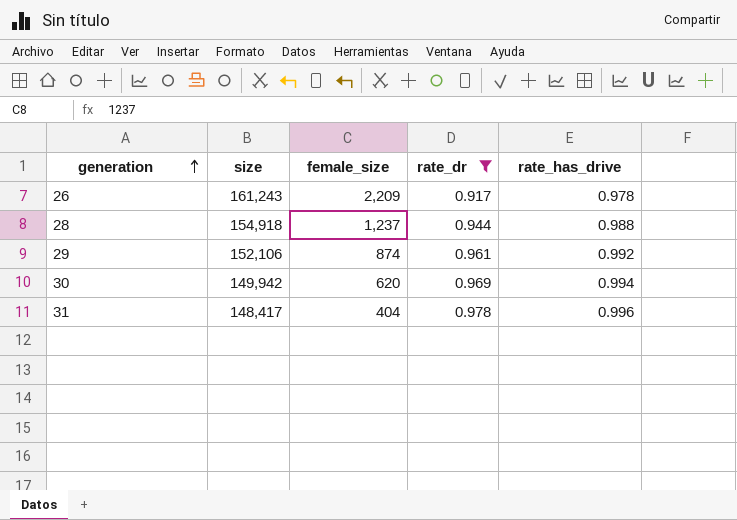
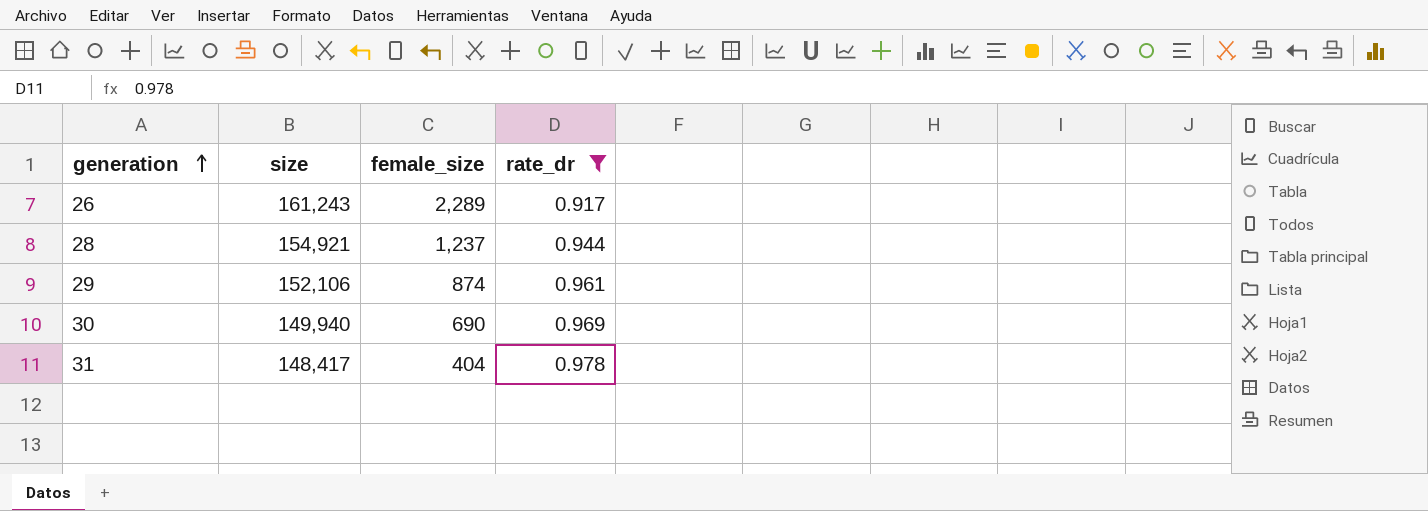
column rate_has_drive | position: 5 -> none
26 | female_size: 2,209 -> 2,289
28 | size: 154,918 -> 154,921
30 | size: 149,942 -> 149,940
30 | female_size: 620 -> 690

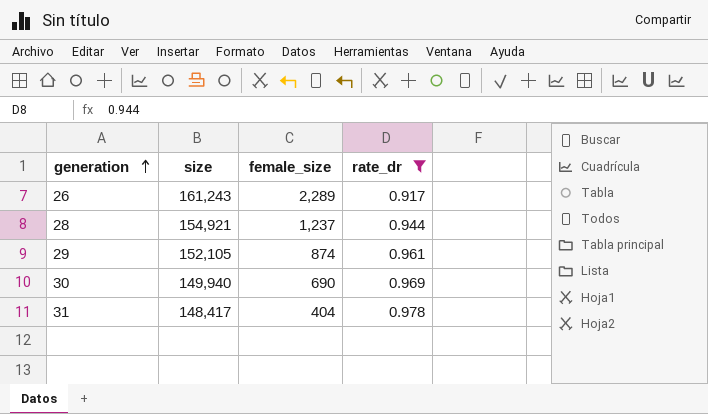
29 | size: 152,106 -> 152,105

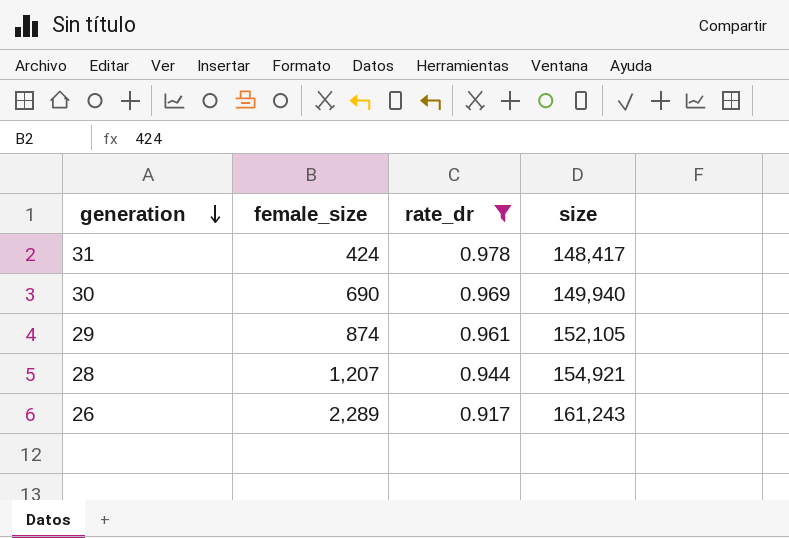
row order: generation ascending -> generation descending
column size | position: 2 -> 4
31 | female_size: 404 -> 424
28 | female_size: 1,237 -> 1,207

